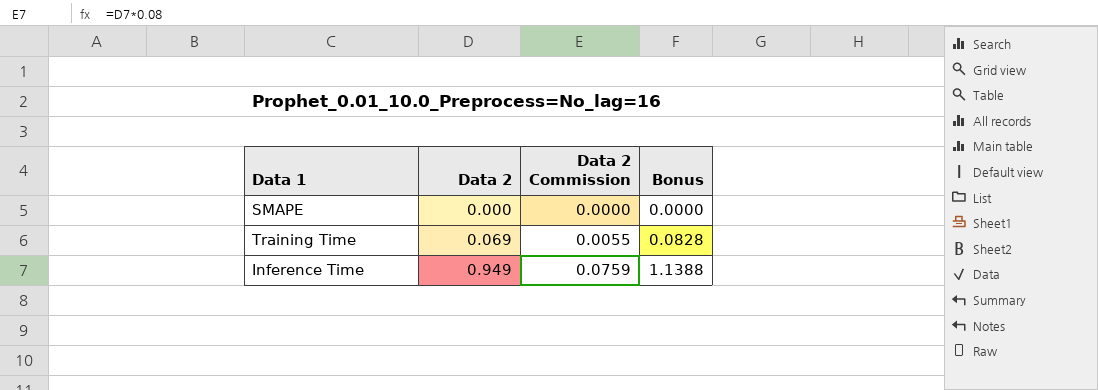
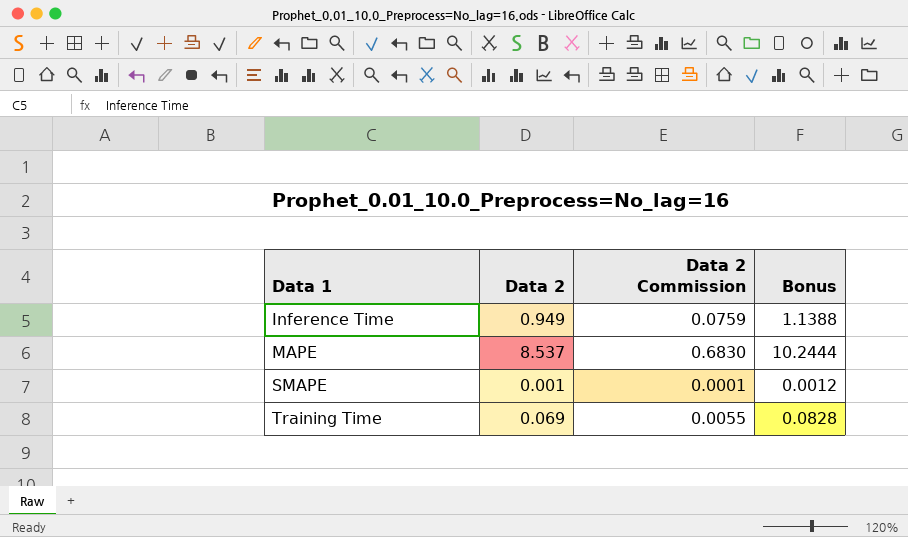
row order: Data 2 ascending -> Data 1 ascending
row MAPE: none -> 8.537 | 0.6830 | 10.2444
SMAPE | Data 2: 0.000 -> 0.001
SMAPE | Data 2 Commission: 0.0000 -> 0.0001
SMAPE | Bonus: 0.0000 -> 0.0012

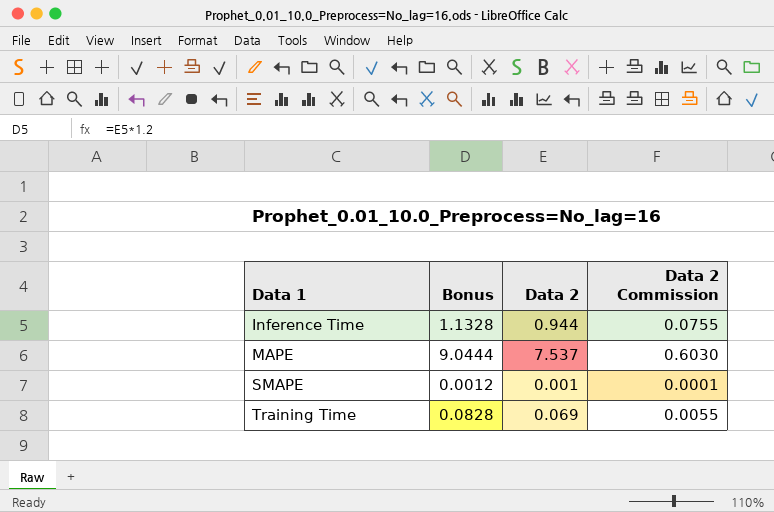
column Bonus | position: 4 -> 2
Inference Time | Bonus: 1.1388 -> 1.1328
Inference Time | Data 2: 0.949 -> 0.944
Inference Time | Data 2 Commission: 0.0759 -> 0.0755
MAPE | Bonus: 10.2444 -> 9.0444
MAPE | Data 2: 8.537 -> 7.537
MAPE | Data 2 Commission: 0.6830 -> 0.6030

